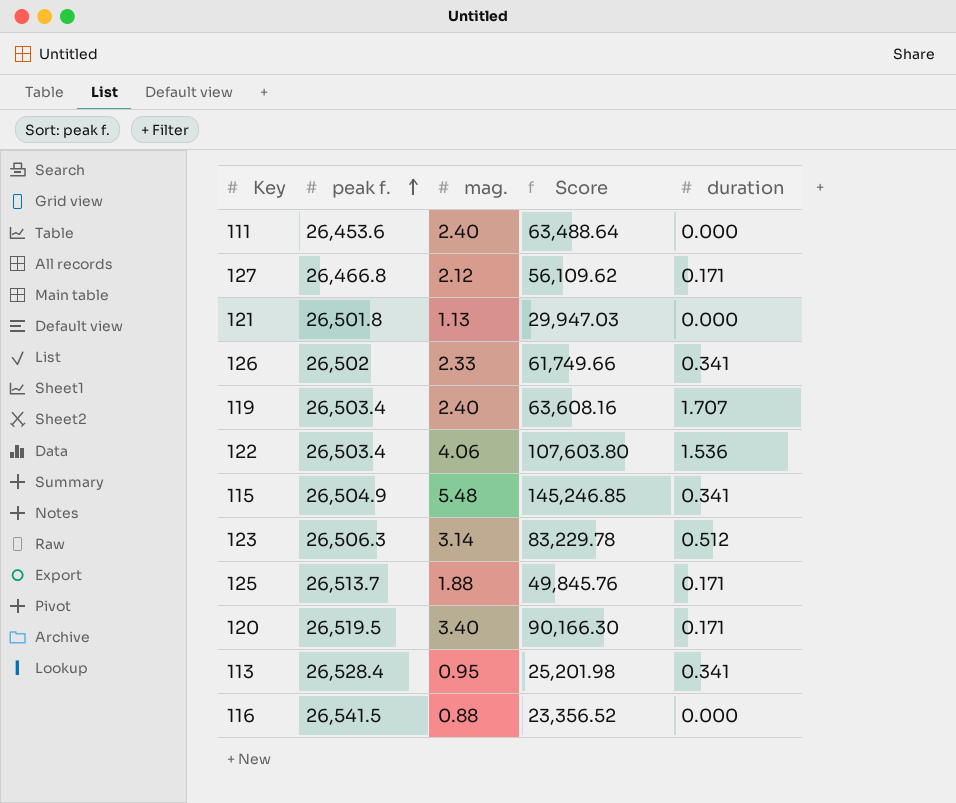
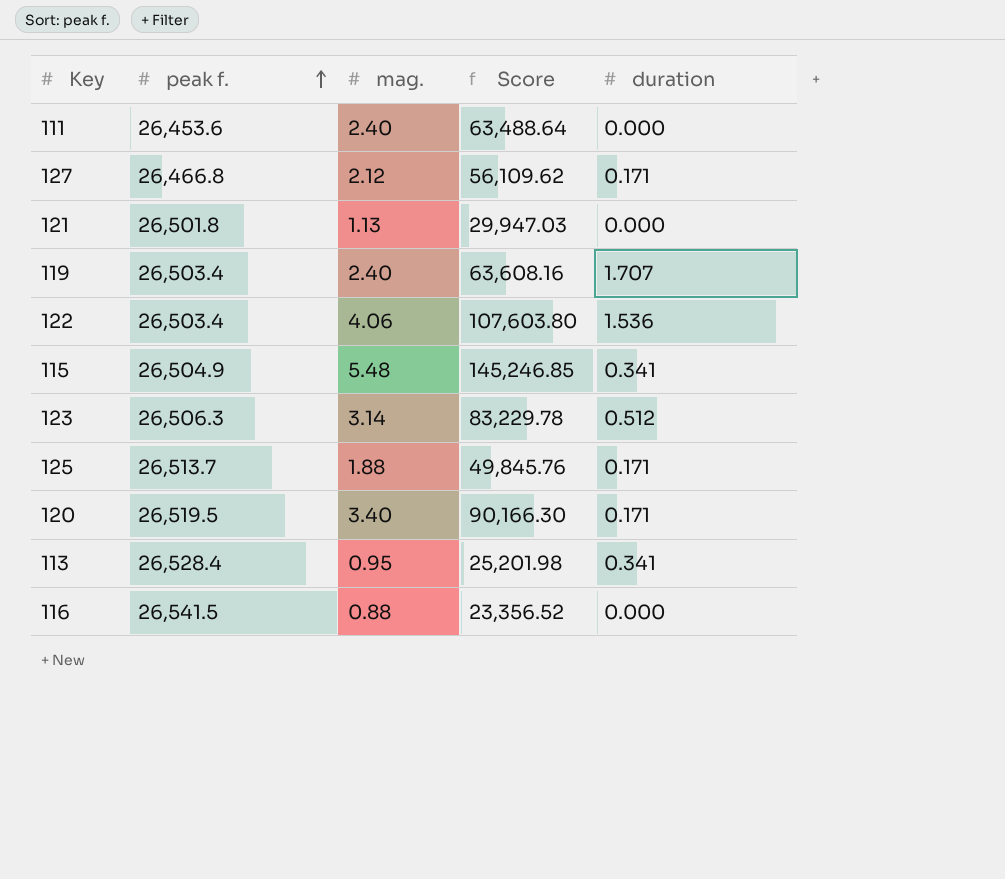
row 126: 26,502 | 2.33 | 61,749.66 | 0.341 -> none

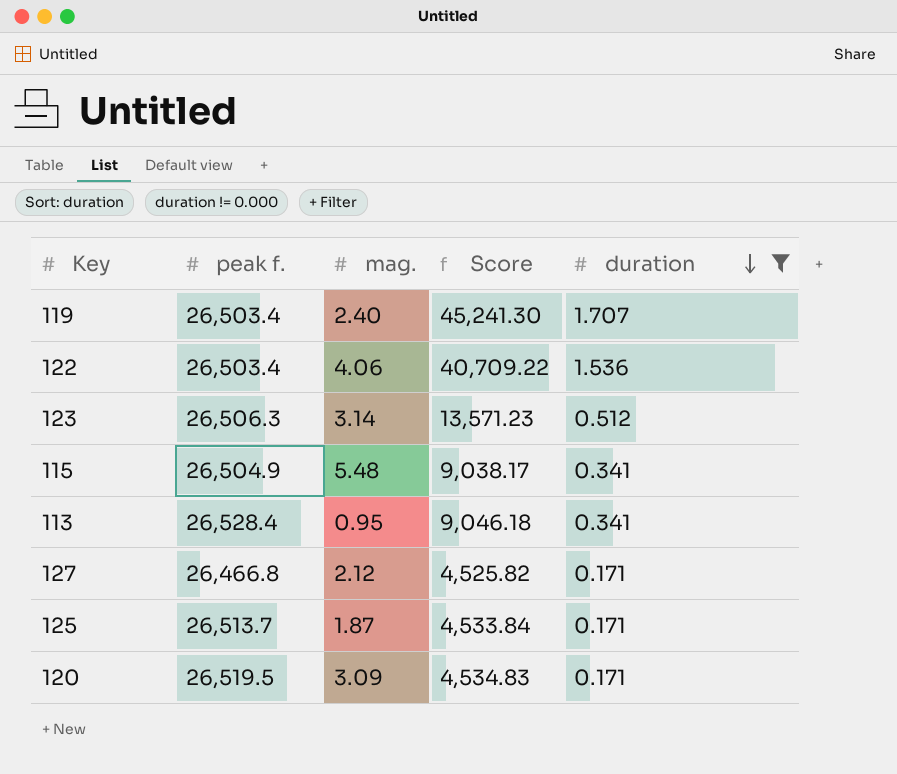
filter: none -> duration != 0.000
row order: peak f. ascending -> duration descending
column Score | formula: [peak f.] * [mag.] -> [peak f.] * [duration]
125 | mag.: 1.88 -> 1.87
120 | mag.: 3.40 -> 3.09

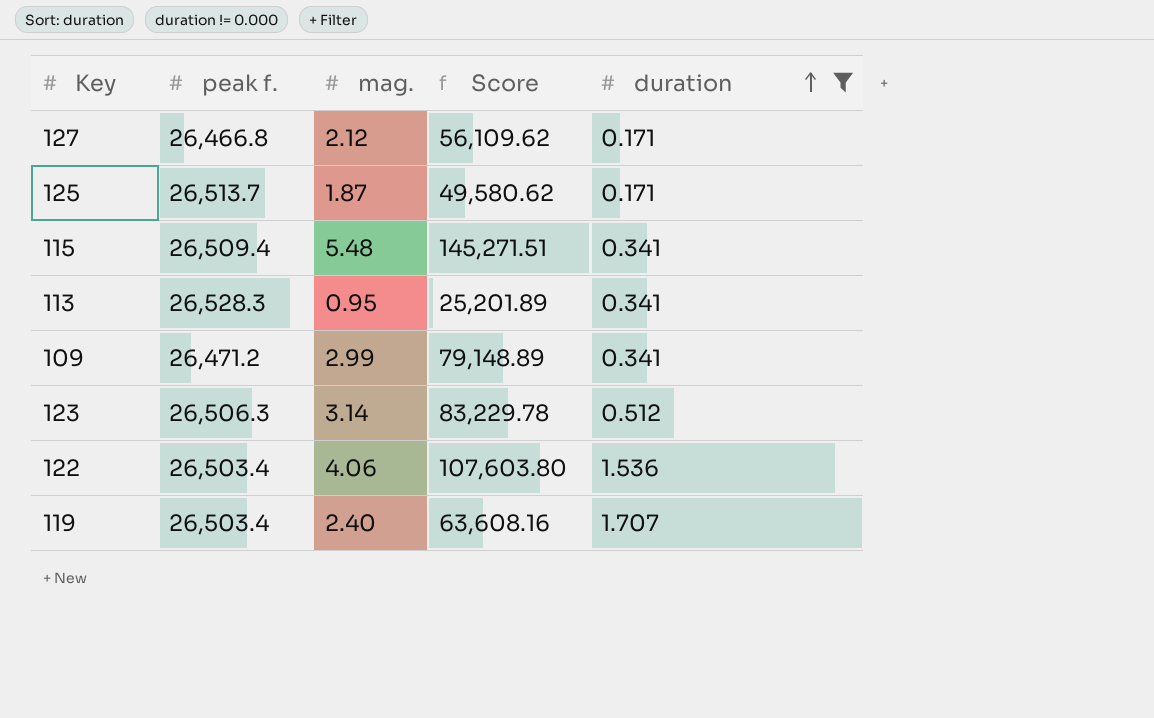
row order: duration descending -> duration ascending
column Score | formula: [peak f.] * [duration] -> [peak f.] * [mag.]
row 120: 26,519.5 | 3.09 | 4,534.83 | 0.171 -> none
115 | peak f.: 26,504.9 -> 26,509.4
113 | peak f.: 26,528.4 -> 26,528.3
row 109: none -> 26,471.2 | 2.99 | 79,148.89 | 0.341

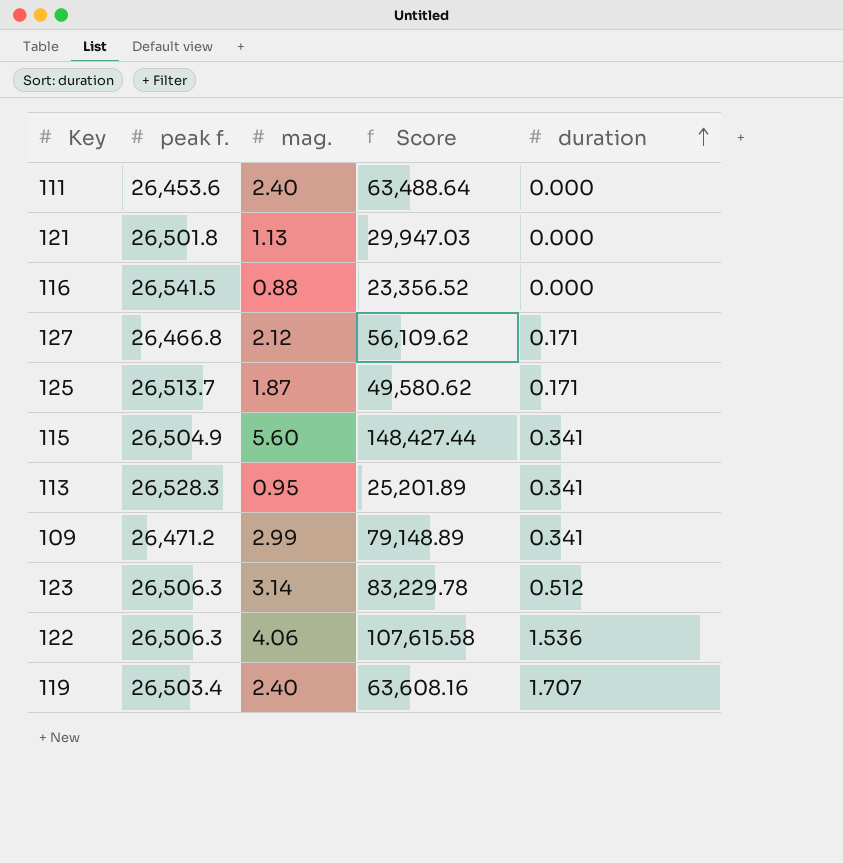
filter: duration != 0.000 -> none
115 | peak f.: 26,509.4 -> 26,504.9
115 | mag.: 5.48 -> 5.60
115 | Score: 145,271.51 -> 148,427.44
122 | peak f.: 26,503.4 -> 26,506.3
122 | Score: 107,603.80 -> 107,615.58

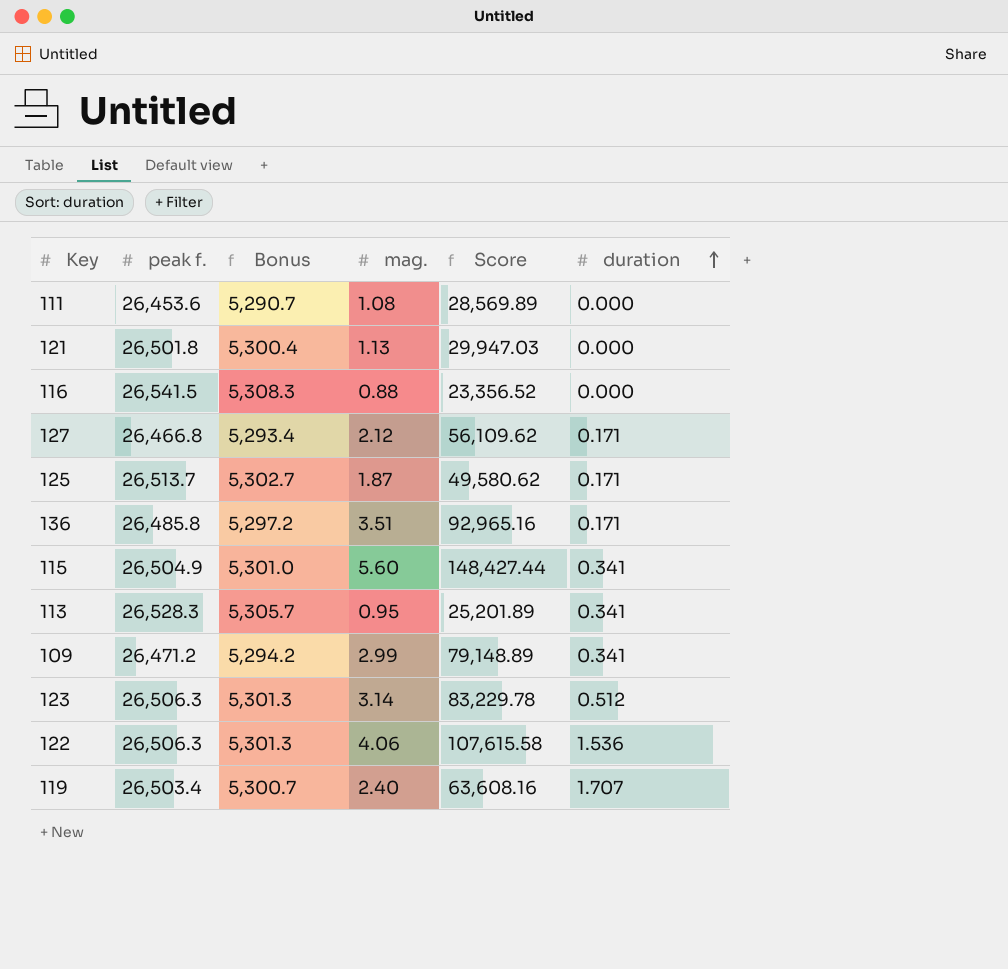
column Bonus | formula: none -> [peak f.] * 0.2
111 | mag.: 2.40 -> 1.08
111 | Score: 63,488.64 -> 28,569.89
row 136: none -> 26,485.8 | 5,297.2 | 3.51 | 92,965.16 | 0.171

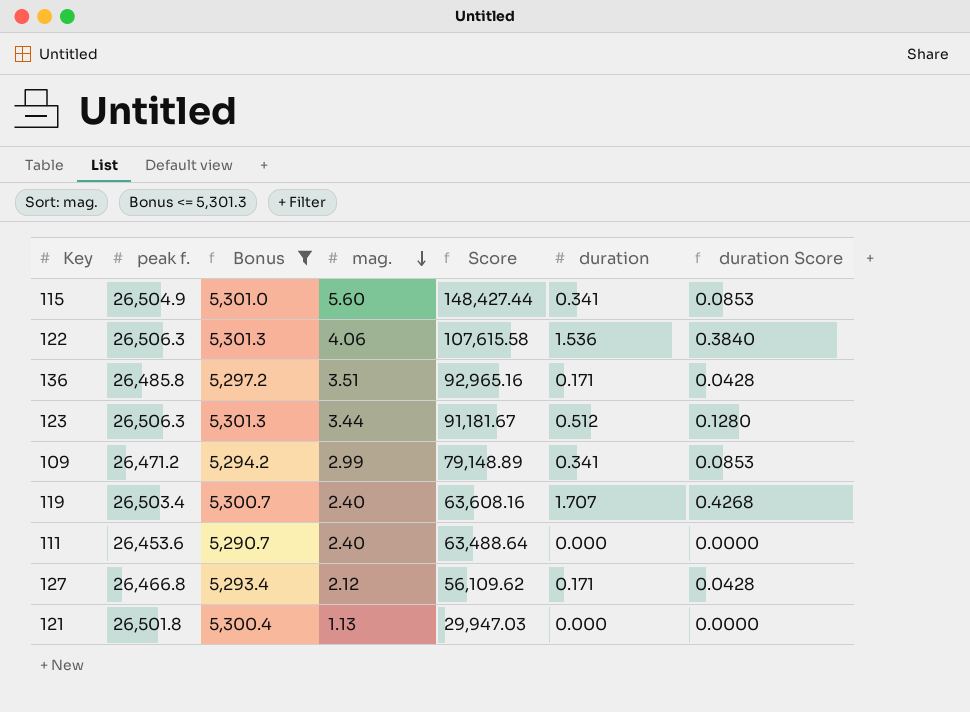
filter: none -> Bonus <= 5,301.3
row order: duration ascending -> mag. descending
column duration Score | formula: none -> [duration] * 0.25
123 | mag.: 3.14 -> 3.44
123 | Score: 83,229.78 -> 91,181.67
111 | mag.: 1.08 -> 2.40
111 | Score: 28,569.89 -> 63,488.64

